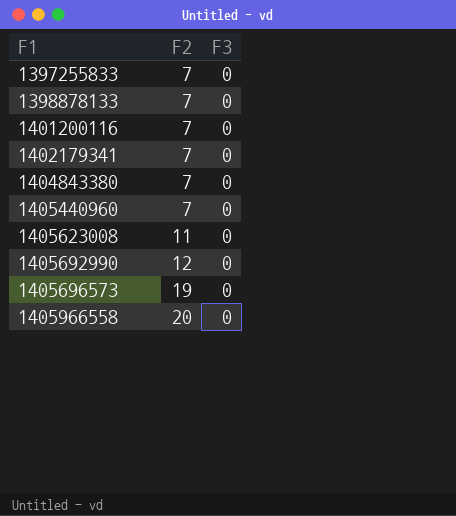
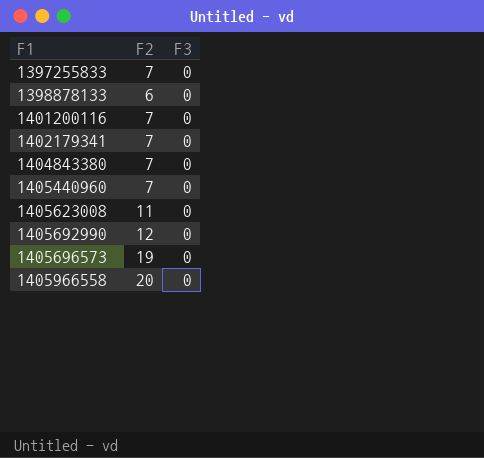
1398878133 | F2: 7 -> 6

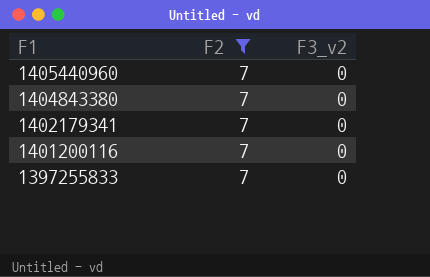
filter: none -> F2 = 7
row order: F1 ascending -> F1 descending
column name: F3 -> F3_v2

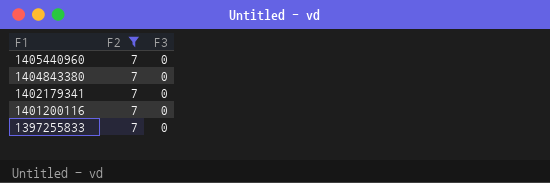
column name: F3_v2 -> F3

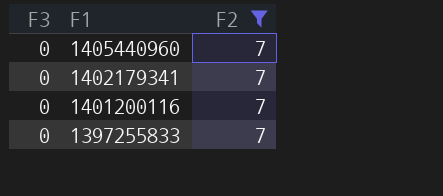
column F3 | position: 3 -> 1
row 1404843380: 7 | 0 -> none

